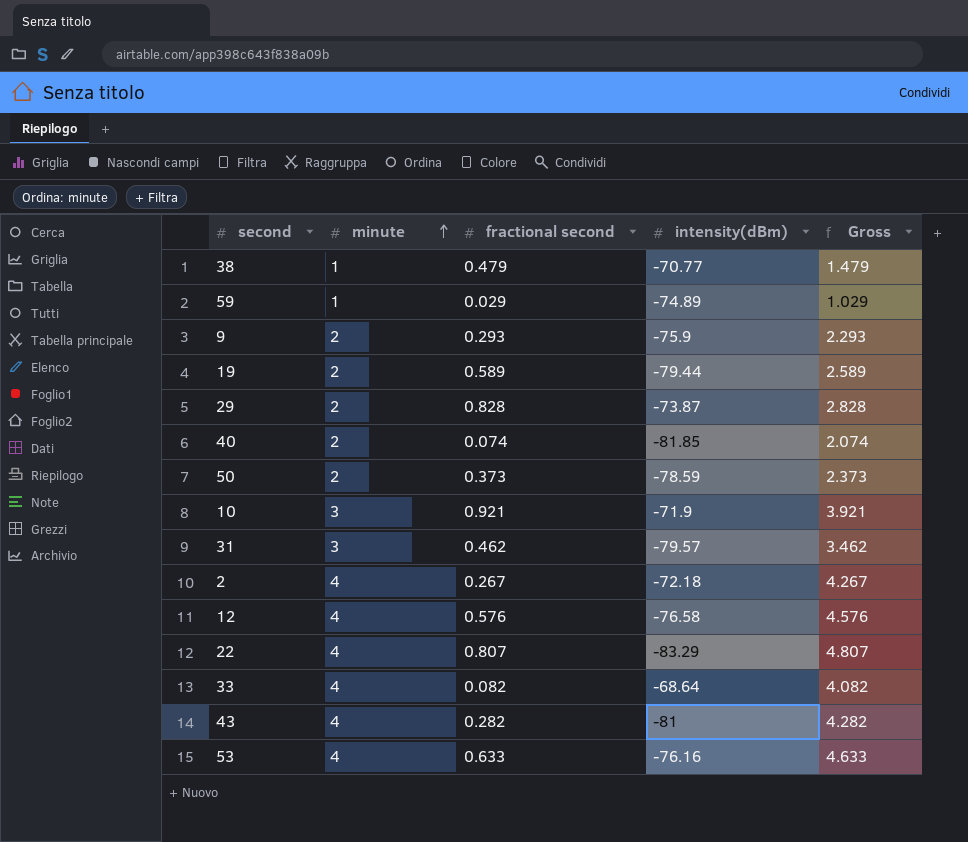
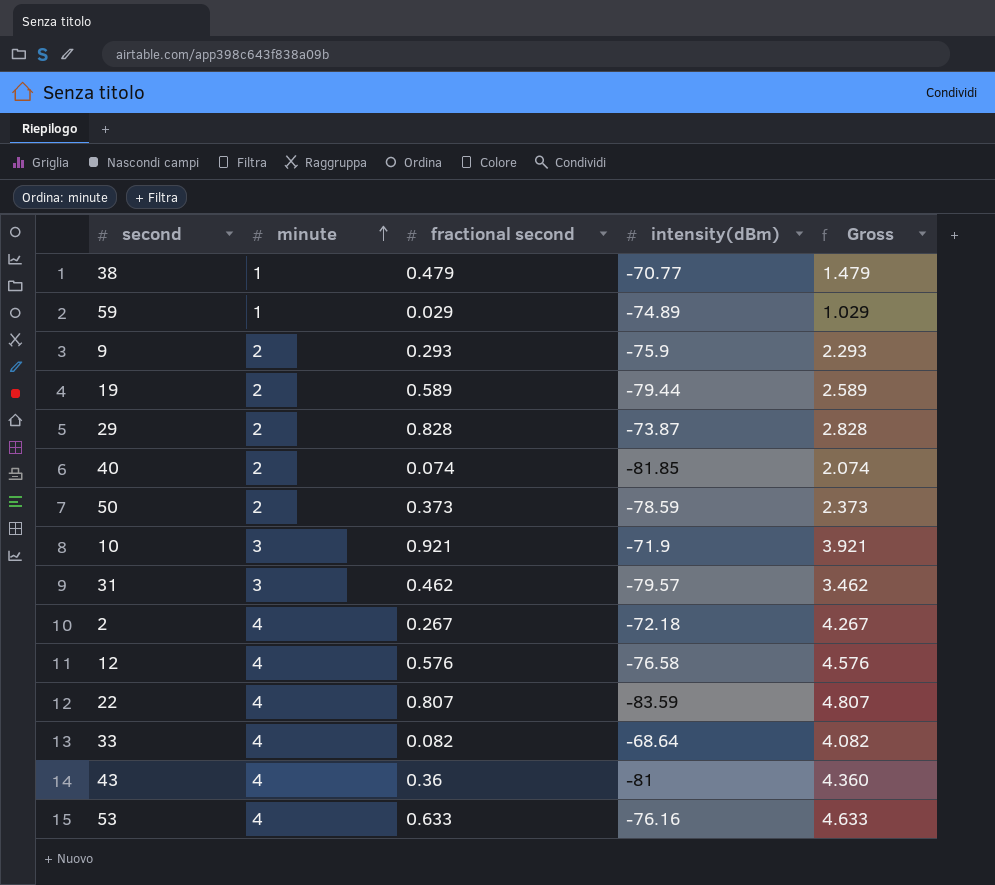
22 | intensity(dBm): -83.29 -> -83.59
43 | fractional second: 0.282 -> 0.36
43 | Gross: 4.282 -> 4.360

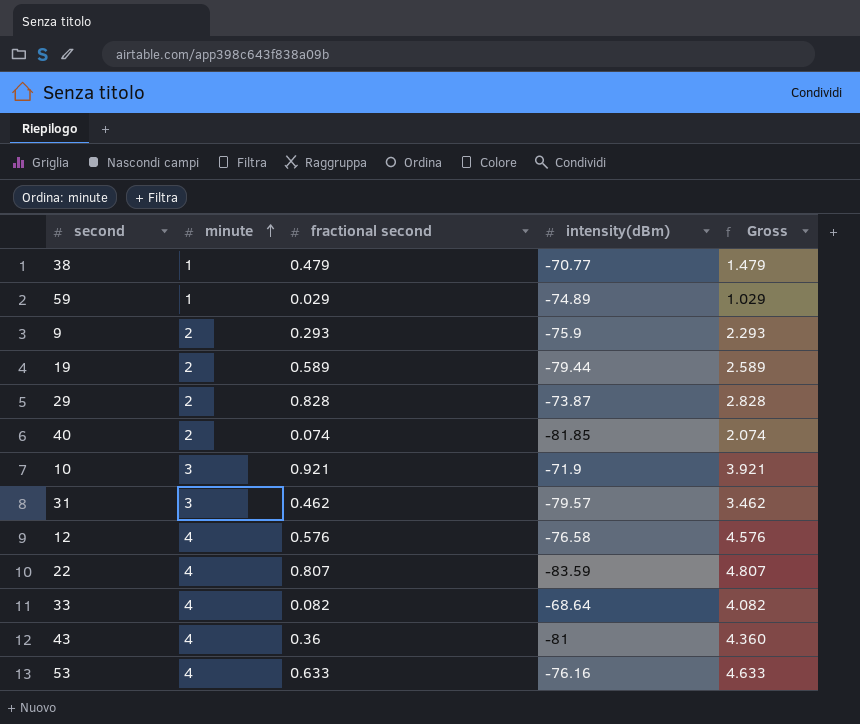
row 50: 2 | 0.373 | -78.59 | 2.373 -> none
row 2: 4 | 0.267 | -72.18 | 4.267 -> none

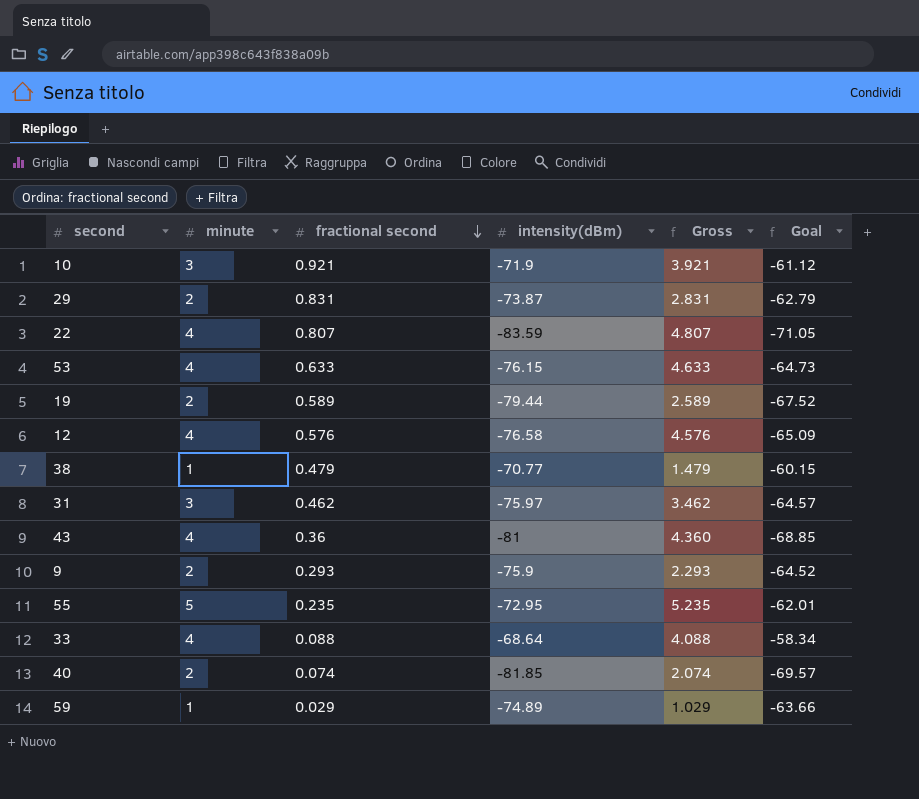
row order: minute ascending -> fractional second descending
column Goal | formula: none -> [intensity(dBm)] * 0.85
29 | fractional second: 0.828 -> 0.831
29 | Gross: 2.828 -> 2.831
53 | intensity(dBm): -76.16 -> -76.15
31 | intensity(dBm): -79.57 -> -75.97
row 55: none -> 5 | 0.235 | -72.95 | 5.235 | -62.01
33 | fractional second: 0.082 -> 0.088
33 | Gross: 4.082 -> 4.088

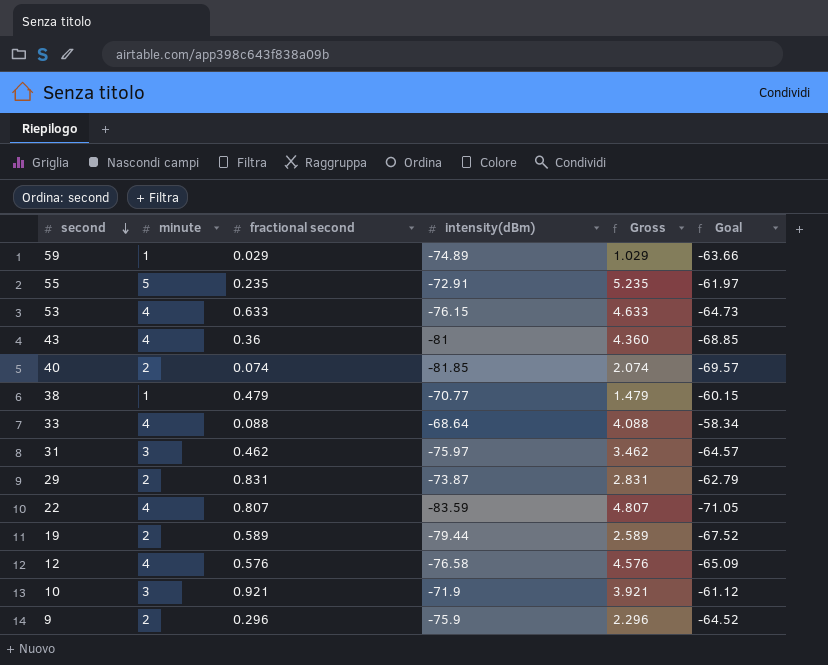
row order: fractional second descending -> second descending
55 | intensity(dBm): -72.95 -> -72.91
55 | Goal: -62.01 -> -61.97
9 | fractional second: 0.293 -> 0.296
9 | Gross: 2.293 -> 2.296

